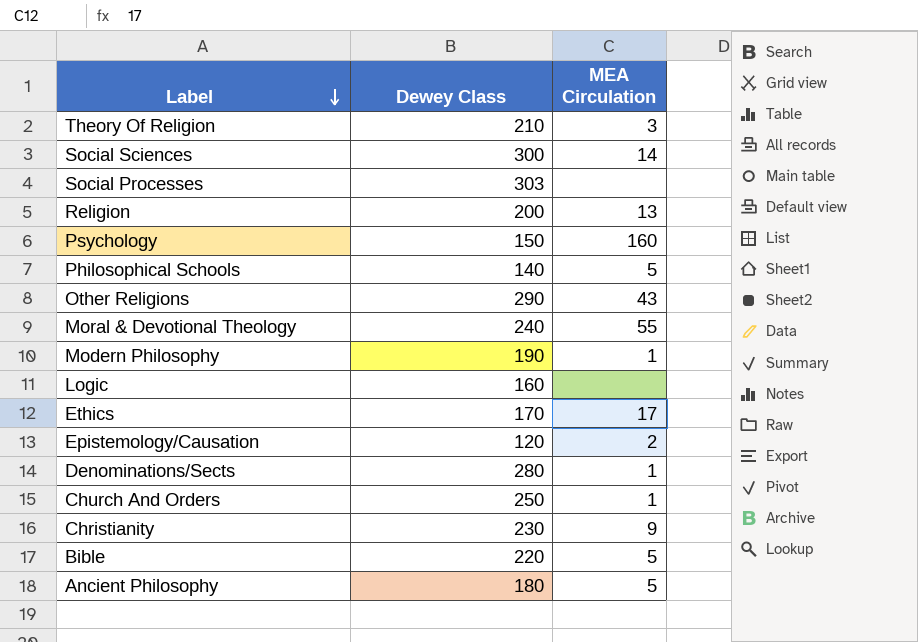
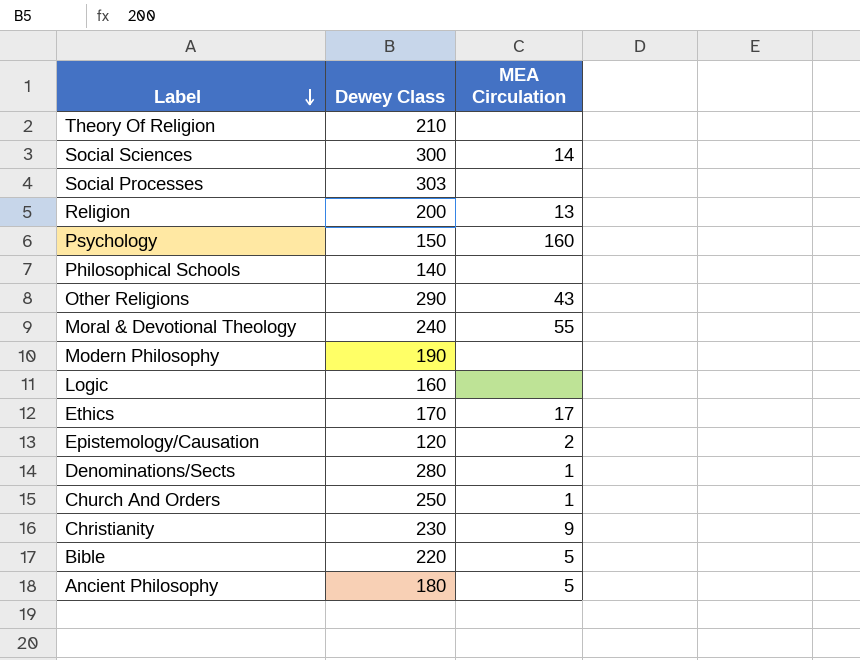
Theory Of Religion | MEA Circulation: 3 -> none
Philosophical Schools | MEA Circulation: 5 -> none
Modern Philosophy | MEA Circulation: 1 -> none

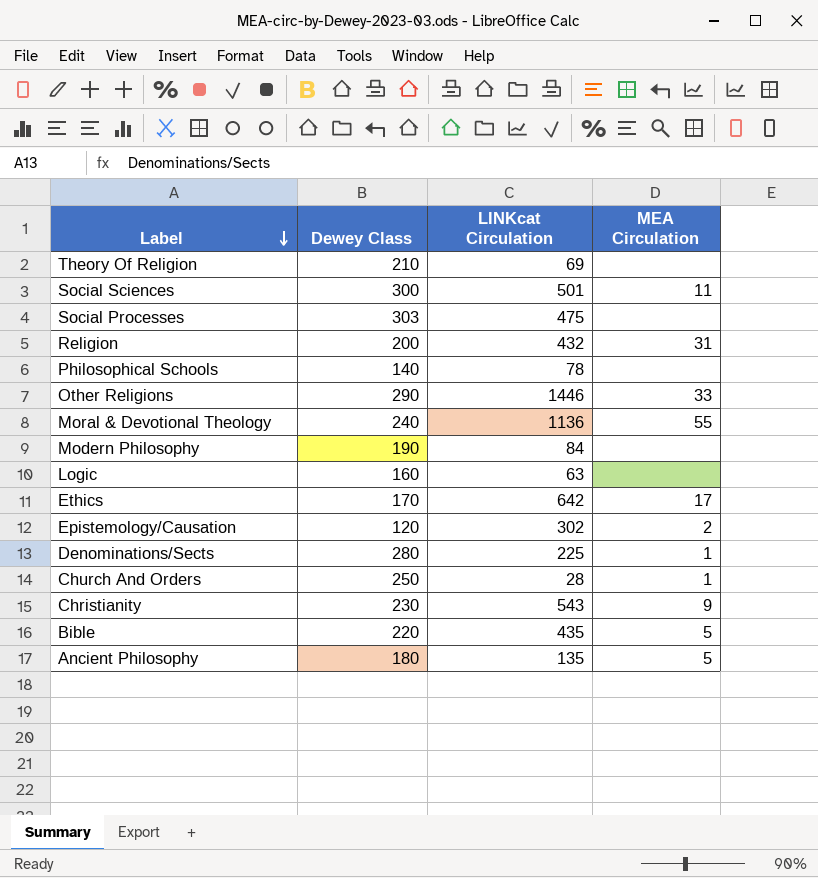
column LINKcat Circulation | position: none -> 3
row Psychology: 150 | 160 -> none
Social Sciences | MEA Circulation: 14 -> 11
Religion | MEA Circulation: 13 -> 31
Other Religions | MEA Circulation: 43 -> 33

